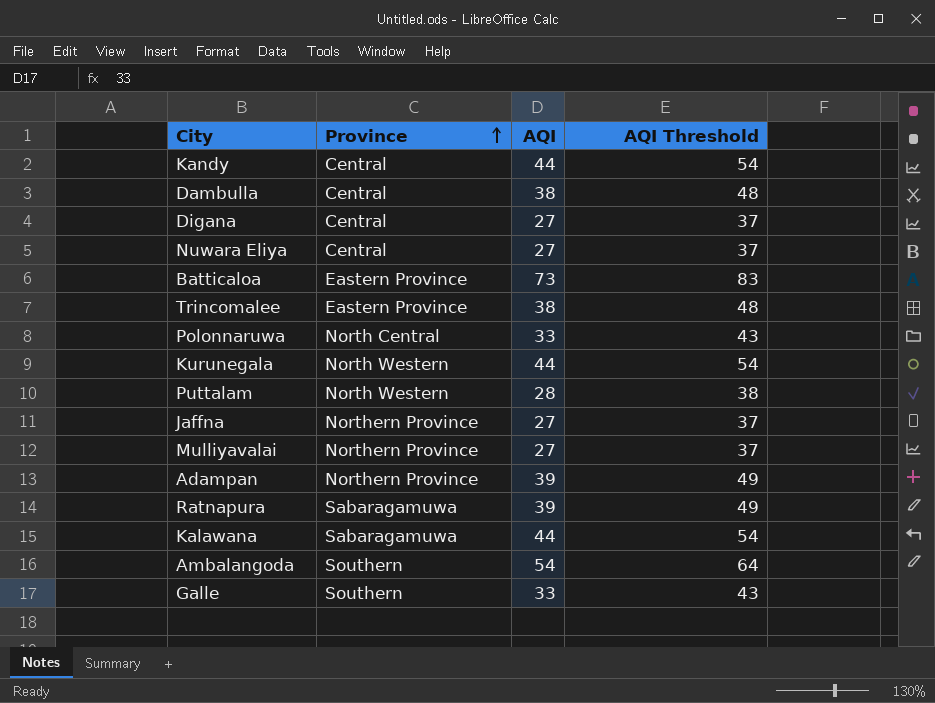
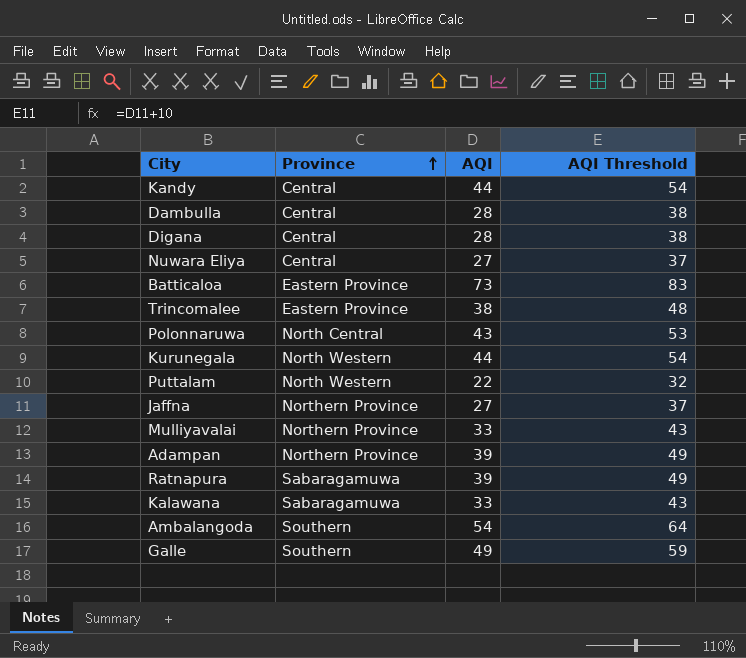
Dambulla | AQI: 38 -> 28
Dambulla | AQI Threshold: 48 -> 38
Digana | AQI: 27 -> 28
Digana | AQI Threshold: 37 -> 38
Polonnaruwa | AQI: 33 -> 43
Polonnaruwa | AQI Threshold: 43 -> 53
Puttalam | AQI: 28 -> 22
Puttalam | AQI Threshold: 38 -> 32
Mulliyavalai | AQI: 27 -> 33
Mulliyavalai | AQI Threshold: 37 -> 43
Kalawana | AQI: 44 -> 33
Kalawana | AQI Threshold: 54 -> 43
Galle | AQI: 33 -> 49
Galle | AQI Threshold: 43 -> 59

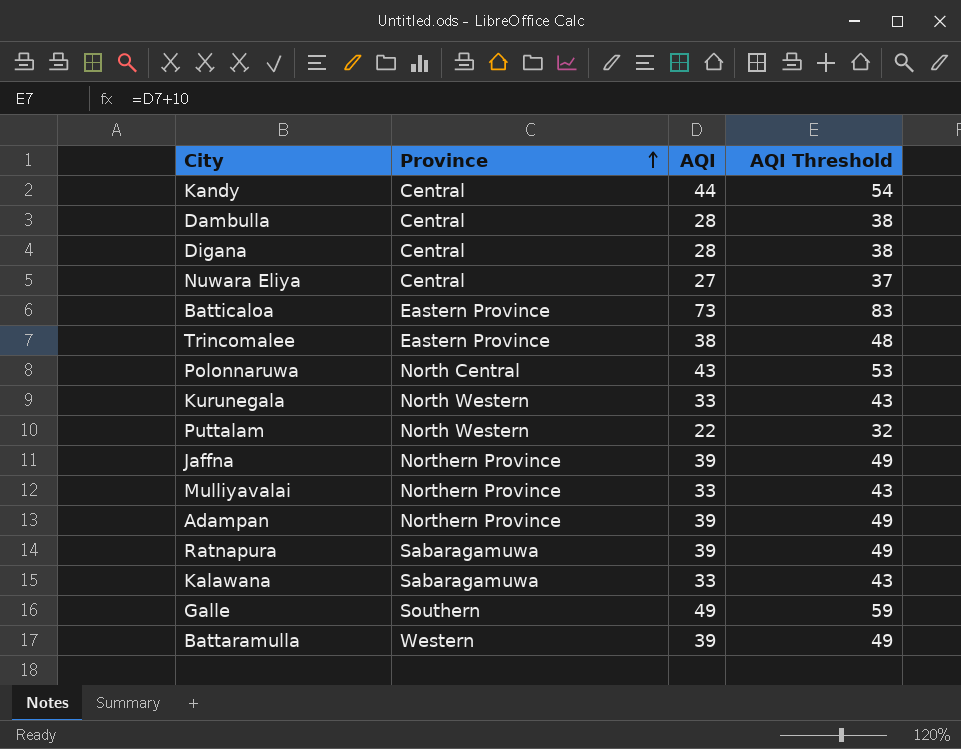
row Ambalangoda: Southern | 54 | 64 -> none
Kurunegala | AQI: 44 -> 33
Kurunegala | AQI Threshold: 54 -> 43
Jaffna | AQI: 27 -> 39
Jaffna | AQI Threshold: 37 -> 49
row Battaramulla: none -> Western | 39 | 49

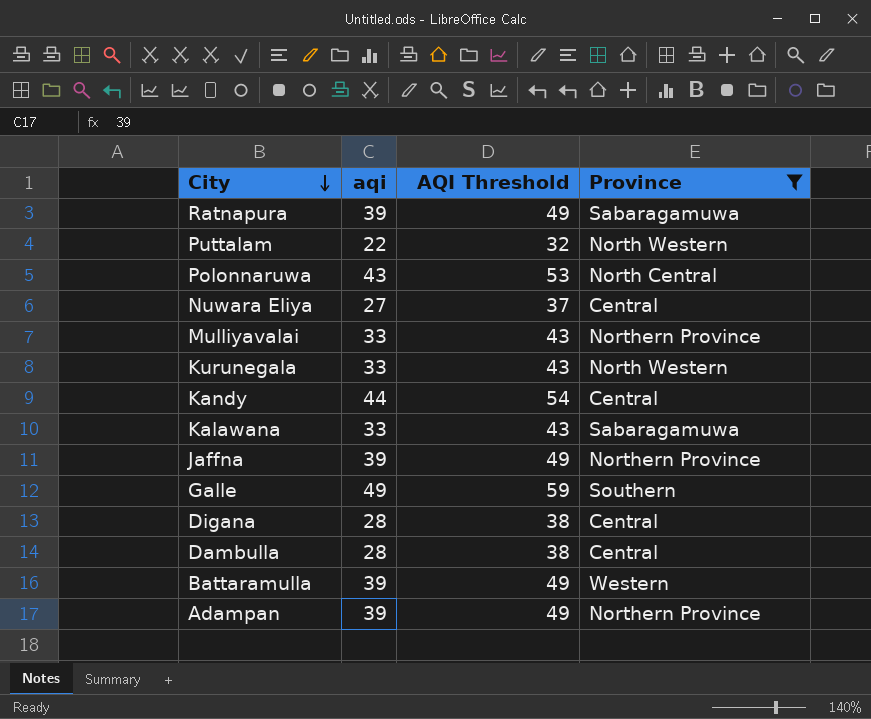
filter: none -> Province != Eastern Province
row order: Province ascending -> City descending
column name: AQI -> aqi
column Province | position: 2 -> 4

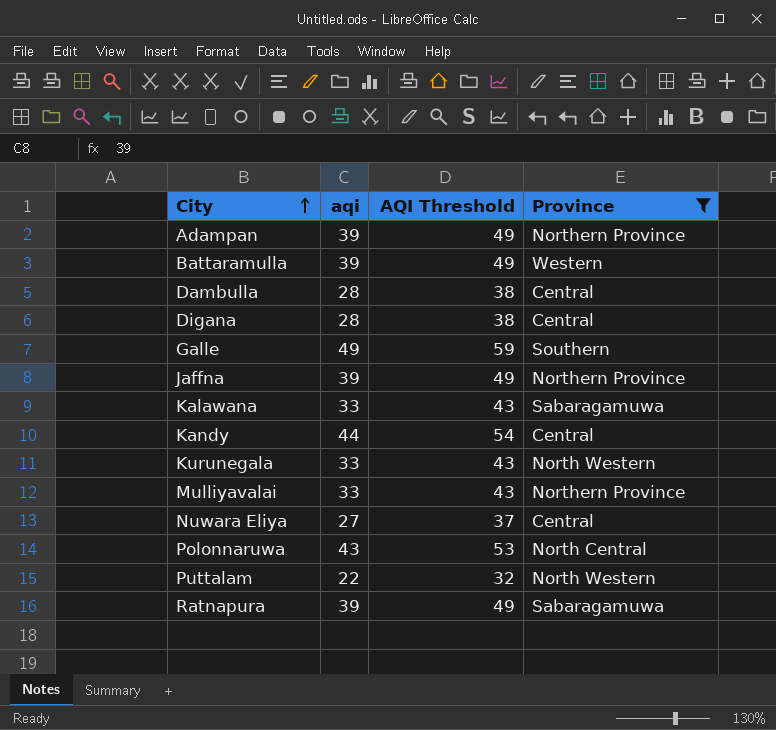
row order: City descending -> City ascending

